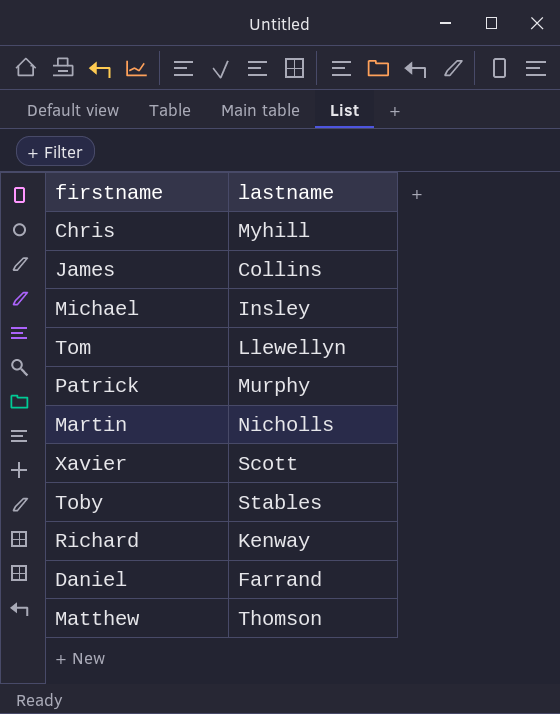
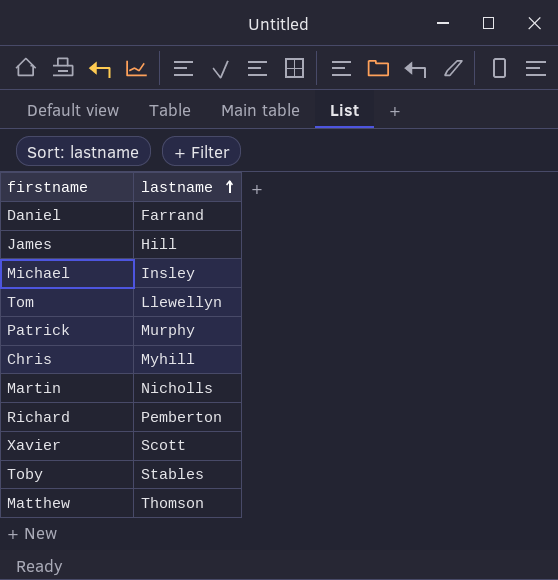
row order: none -> lastname ascending
James | lastname: Collins -> Hill
Richard | lastname: Kenway -> Pemberton

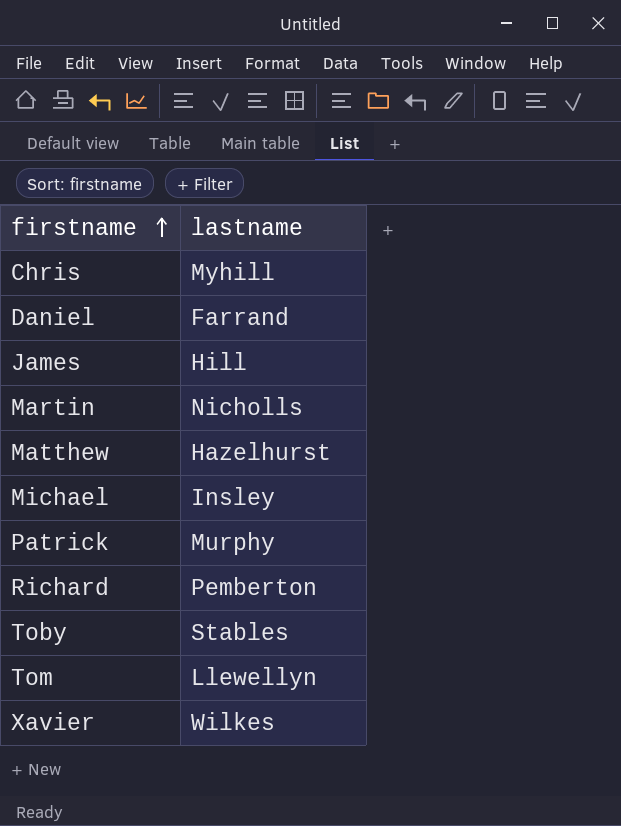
row order: lastname ascending -> firstname ascending
Matthew | lastname: Thomson -> Hazelhurst
Xavier | lastname: Scott -> Wilkes

